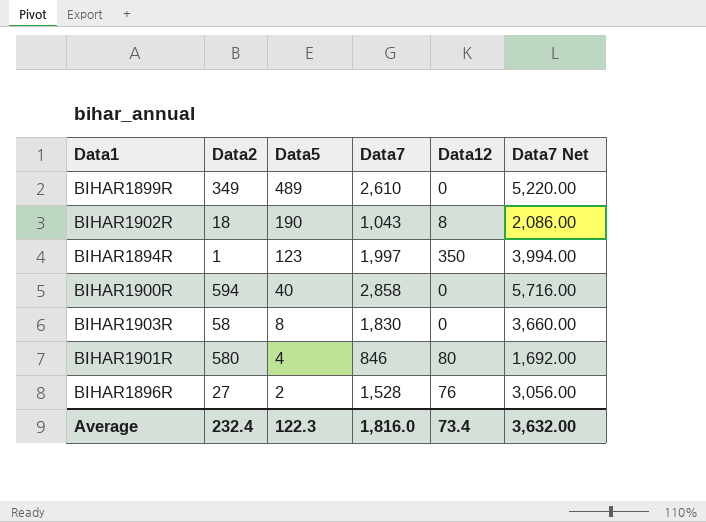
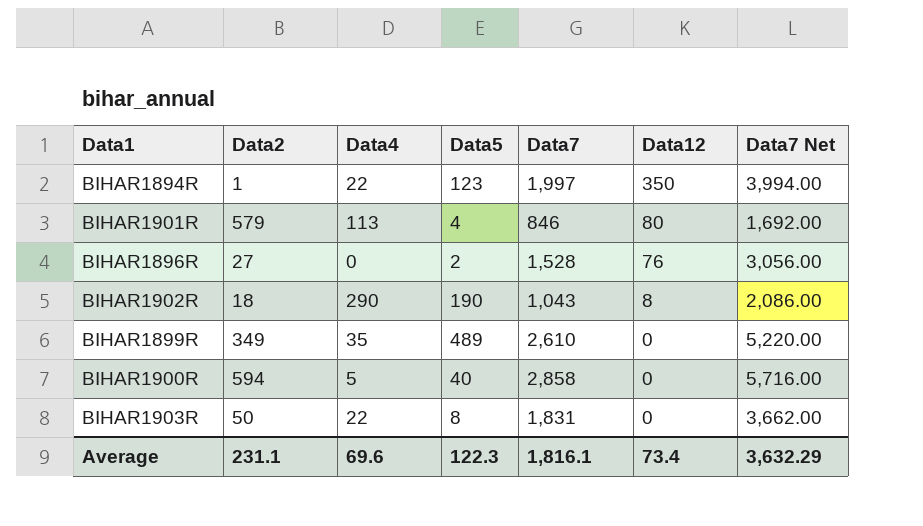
row order: Data5 descending -> Data12 descending
column Data4 | position: none -> 3
BIHAR1901R | Data2: 580 -> 579
BIHAR1903R | Data2: 58 -> 50
BIHAR1903R | Data7: 1,830 -> 1,831
BIHAR1903R | Data7 Net: 3,660.00 -> 3,662.00
Average | Data2: 232.4 -> 231.1
Average | Data7: 1,816.0 -> 1,816.1
Average | Data7 Net: 3,632.00 -> 3,632.29

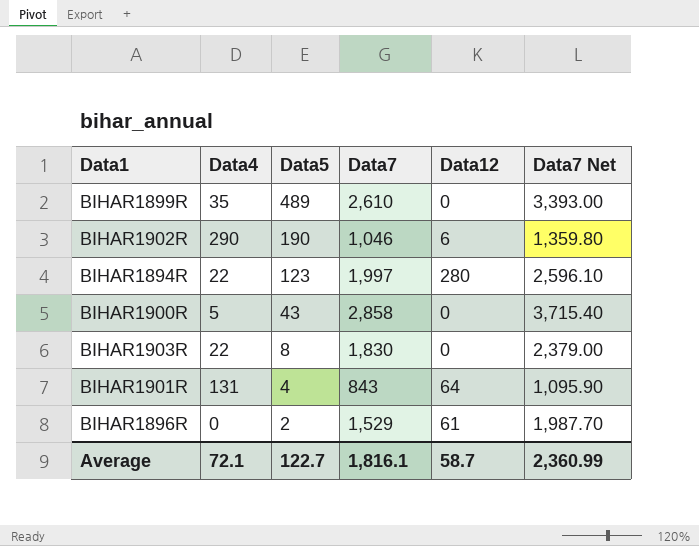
row order: Data12 descending -> Data5 descending
column Data2 | position: 2 -> none
column Data7 Net | formula: [Data7] * 2 -> [Data7] * 1.3
BIHAR1902R | Data7: 1,043 -> 1,046
BIHAR1902R | Data12: 8 -> 6
BIHAR1894R | Data12: 350 -> 280
BIHAR1900R | Data5: 40 -> 43
BIHAR1903R | Data7: 1,831 -> 1,830
BIHAR1901R | Data4: 113 -> 131
BIHAR1901R | Data7: 846 -> 843
BIHAR1901R | Data12: 80 -> 64
BIHAR1896R | Data7: 1,528 -> 1,529
BIHAR1896R | Data12: 76 -> 61
Average | Data4: 69.6 -> 72.1
Average | Data5: 122.3 -> 122.7
Average | Data12: 73.4 -> 58.7
Average | Data7 Net: 3,632.29 -> 2,360.99

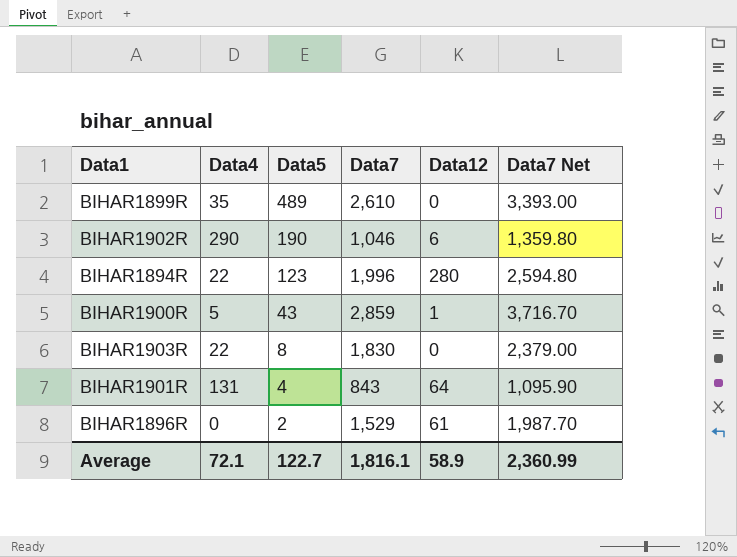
BIHAR1894R | Data7: 1,997 -> 1,996
BIHAR1894R | Data7 Net: 2,596.10 -> 2,594.80
BIHAR1900R | Data7: 2,858 -> 2,859
BIHAR1900R | Data12: 0 -> 1
BIHAR1900R | Data7 Net: 3,715.40 -> 3,716.70
Average | Data12: 58.7 -> 58.9

